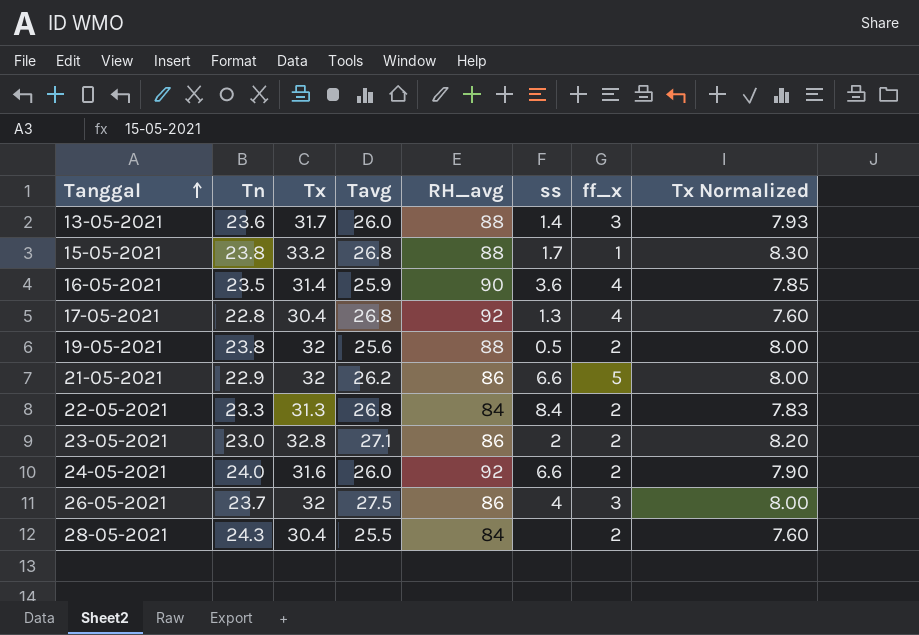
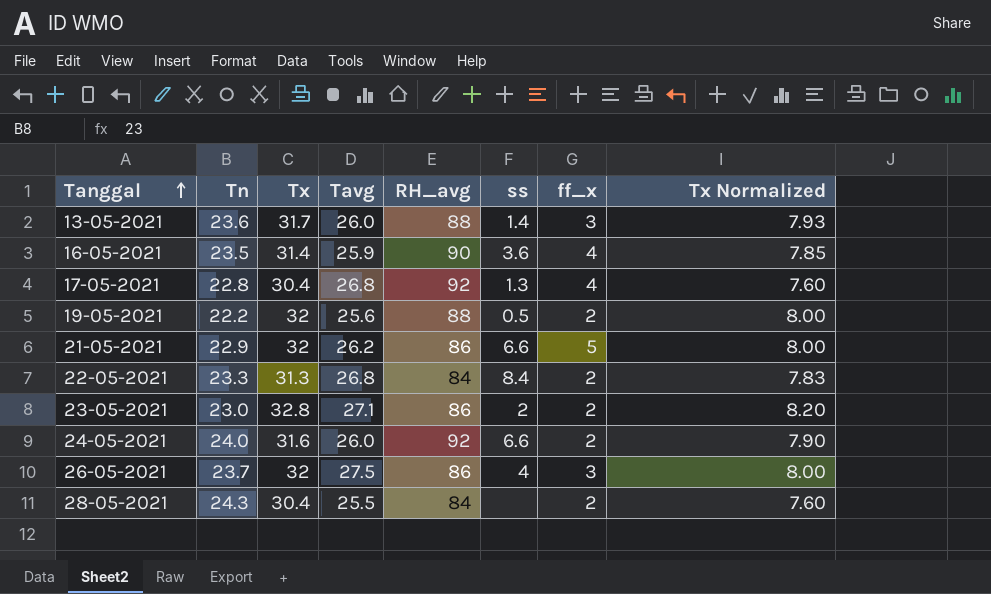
row 15-05-2021: 23.8 | 33.2 | 26.8 | 88 | 1.7 | 1 | 8.30 -> none
19-05-2021 | Tn: 23.8 -> 22.2

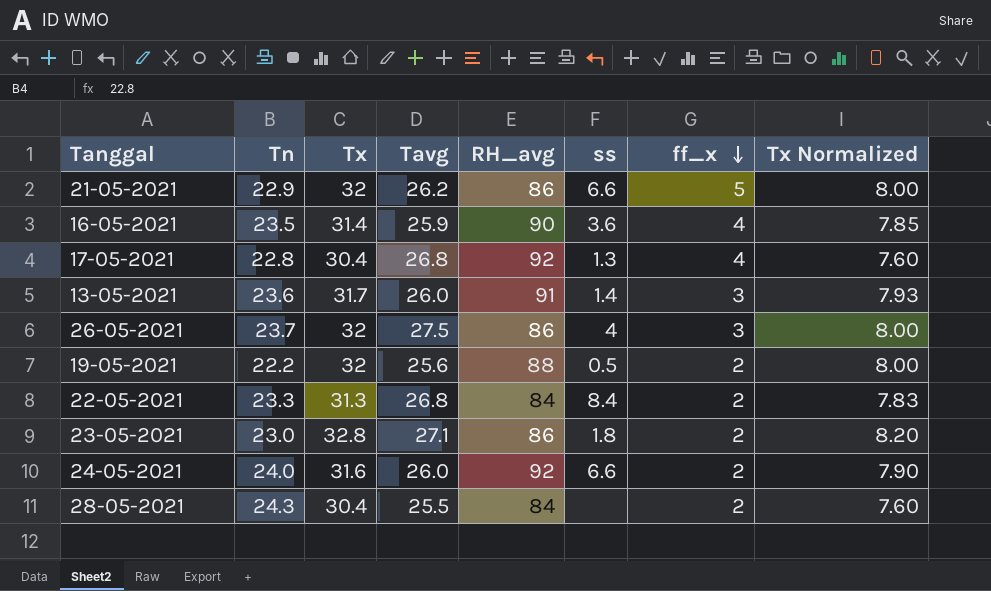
row order: Tanggal ascending -> ff_x descending
13-05-2021 | RH_avg: 88 -> 91
23-05-2021 | ss: 2 -> 1.8

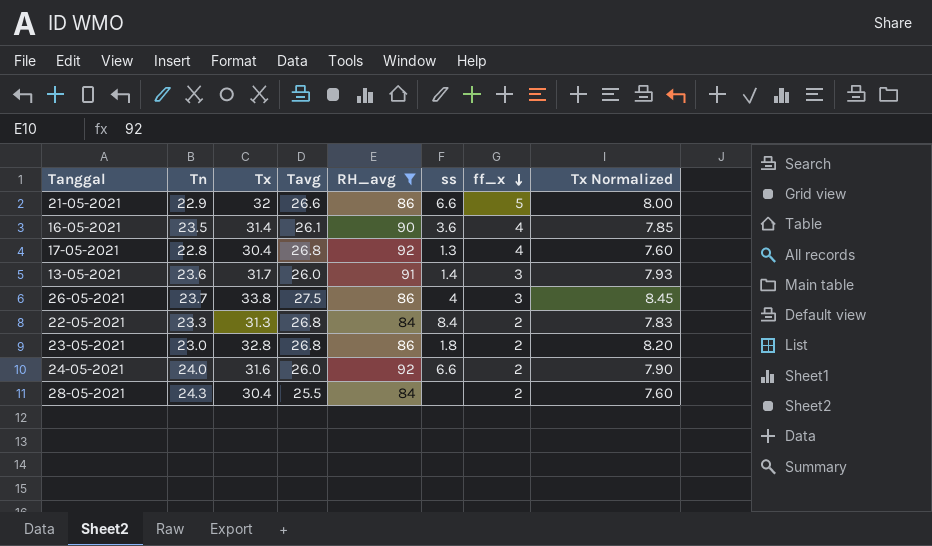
filter: none -> RH_avg != 88
21-05-2021 | Tavg: 26.2 -> 26.6
16-05-2021 | Tavg: 25.9 -> 26.1
26-05-2021 | Tx: 32 -> 33.8
26-05-2021 | Tx Normalized: 8.00 -> 8.45
23-05-2021 | Tavg: 27.1 -> 26.8

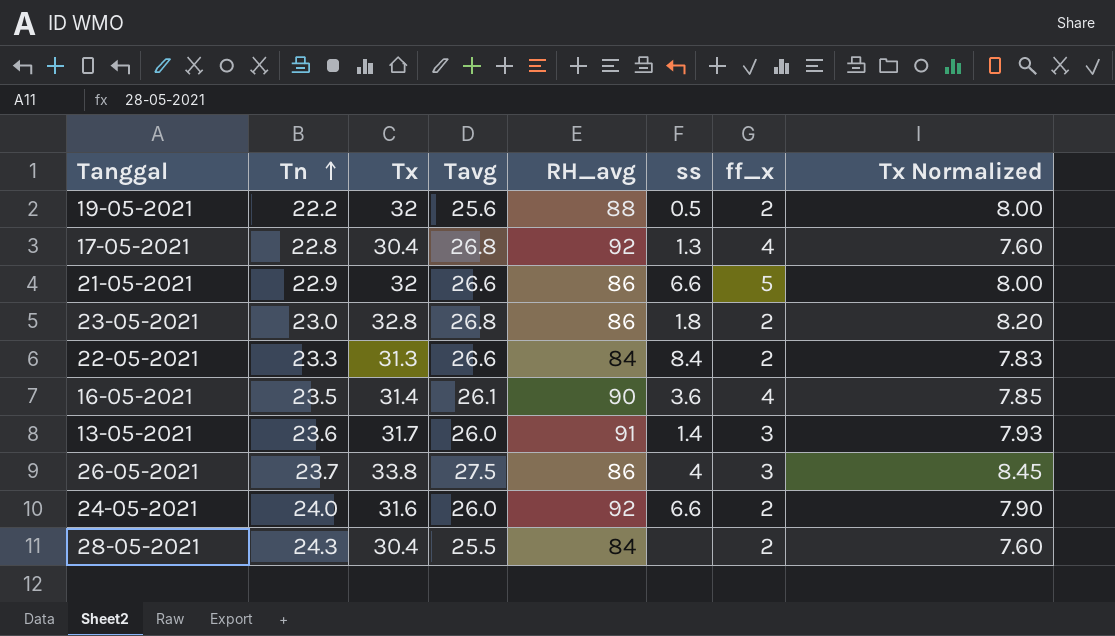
filter: RH_avg != 88 -> none
row order: ff_x descending -> Tn ascending
22-05-2021 | Tavg: 26.8 -> 26.6

